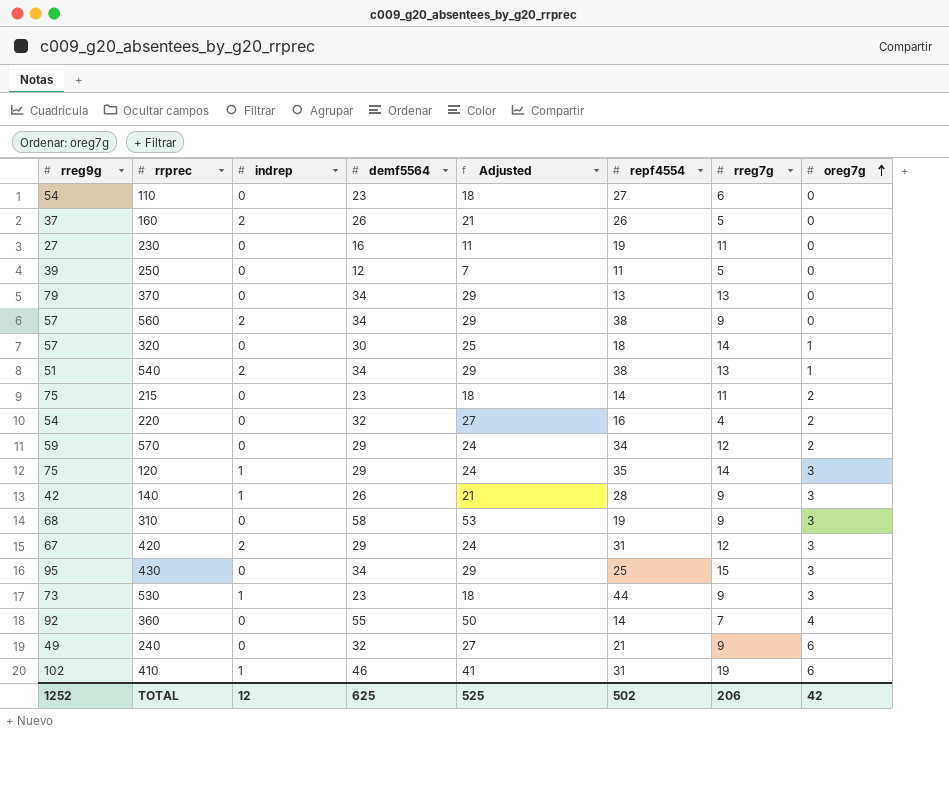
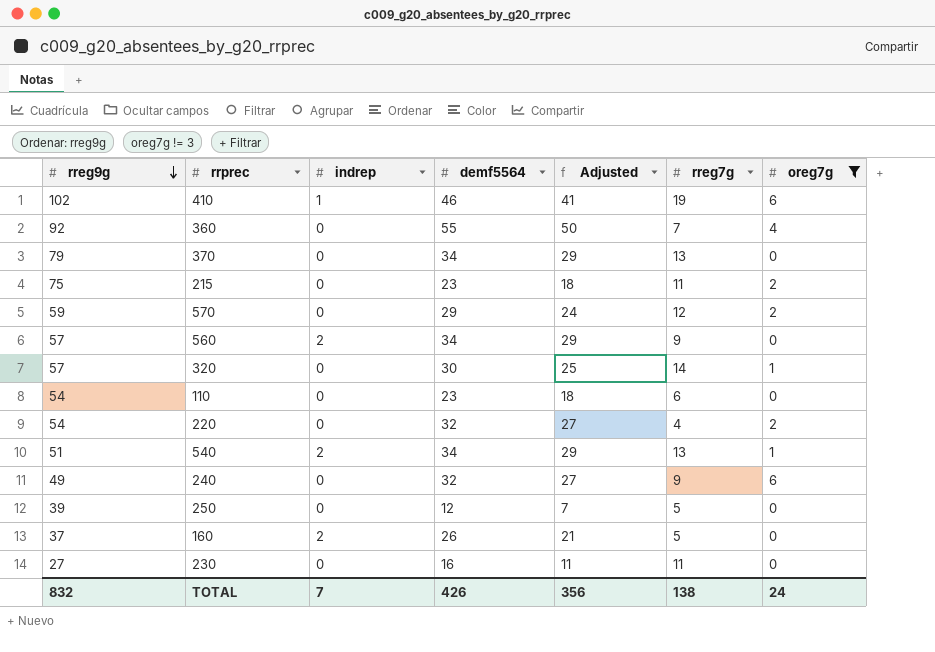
filter: none -> oreg7g != 3
row order: oreg7g ascending -> rreg9g descending
column repf4554 | position: 6 -> none
TOTAL | rreg9g: 1252 -> 832
TOTAL | indrep: 12 -> 7
TOTAL | demf5564: 625 -> 426
TOTAL | Adjusted: 525 -> 356
TOTAL | rreg7g: 206 -> 138
TOTAL | oreg7g: 42 -> 24

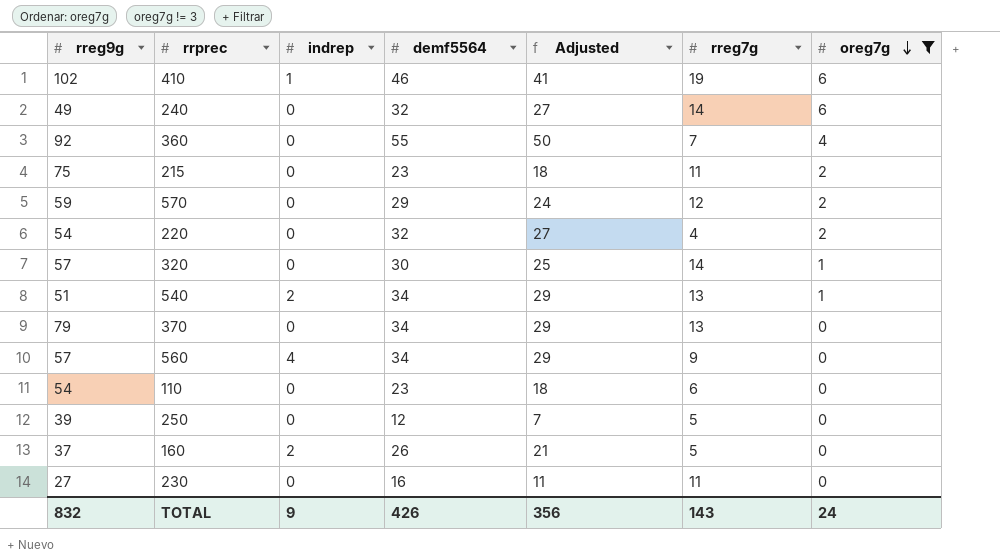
row order: rreg9g descending -> oreg7g descending
240 | rreg7g: 9 -> 14
560 | indrep: 2 -> 4
TOTAL | indrep: 7 -> 9
TOTAL | rreg7g: 138 -> 143

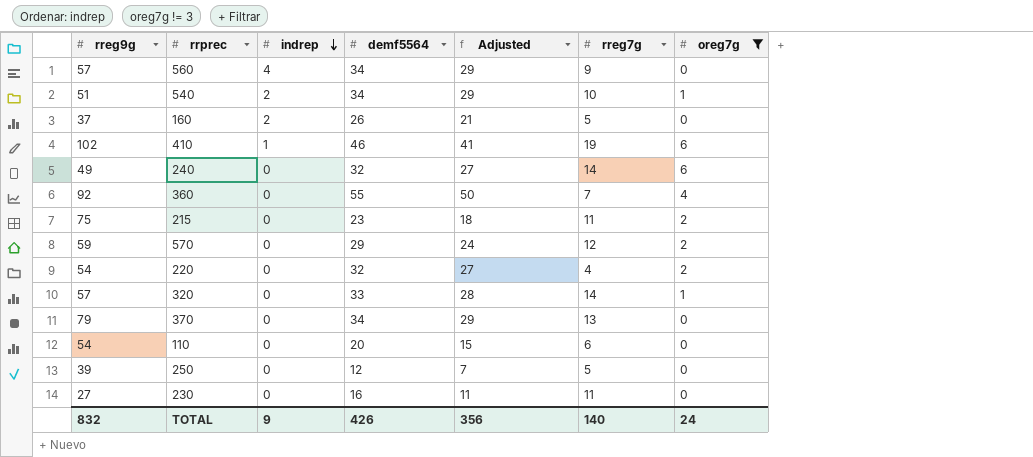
row order: oreg7g descending -> indrep descending
540 | rreg7g: 13 -> 10
320 | demf5564: 30 -> 33
320 | Adjusted: 25 -> 28
110 | demf5564: 23 -> 20
110 | Adjusted: 18 -> 15
TOTAL | rreg7g: 143 -> 140

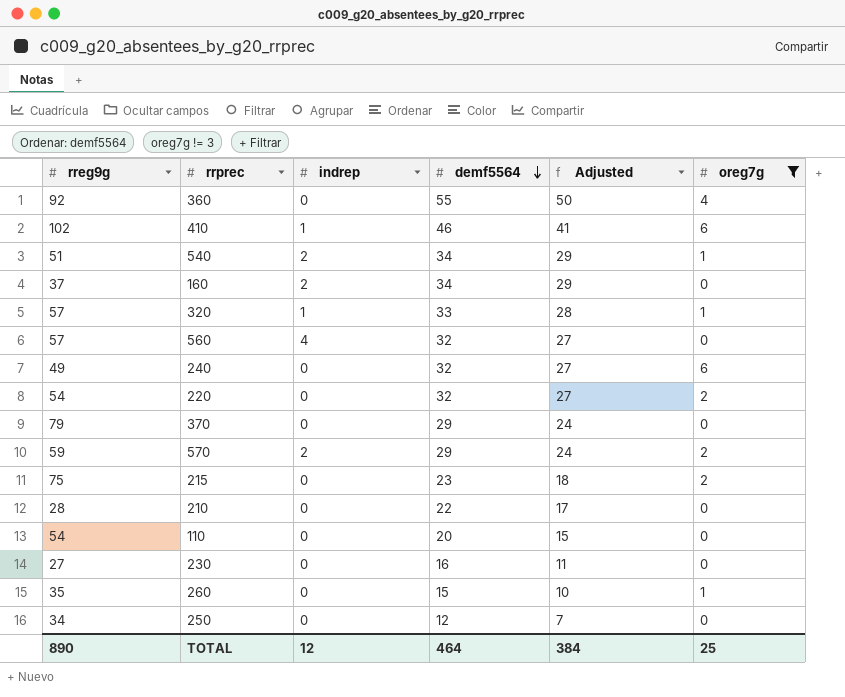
row order: indrep descending -> demf5564 descending
column rreg7g | position: 6 -> none
160 | demf5564: 26 -> 34
160 | Adjusted: 21 -> 29
320 | indrep: 0 -> 1
560 | demf5564: 34 -> 32
560 | Adjusted: 29 -> 27
370 | demf5564: 34 -> 29
370 | Adjusted: 29 -> 24
570 | indrep: 0 -> 2
row 210: none -> 28 | 0 | 22 | 17 | 0
row 260: none -> 35 | 0 | 15 | 10 | 1
250 | rreg9g: 39 -> 34
TOTAL | rreg9g: 832 -> 890
TOTAL | indrep: 9 -> 12
TOTAL | demf5564: 426 -> 464
TOTAL | Adjusted: 356 -> 384
TOTAL | oreg7g: 24 -> 25

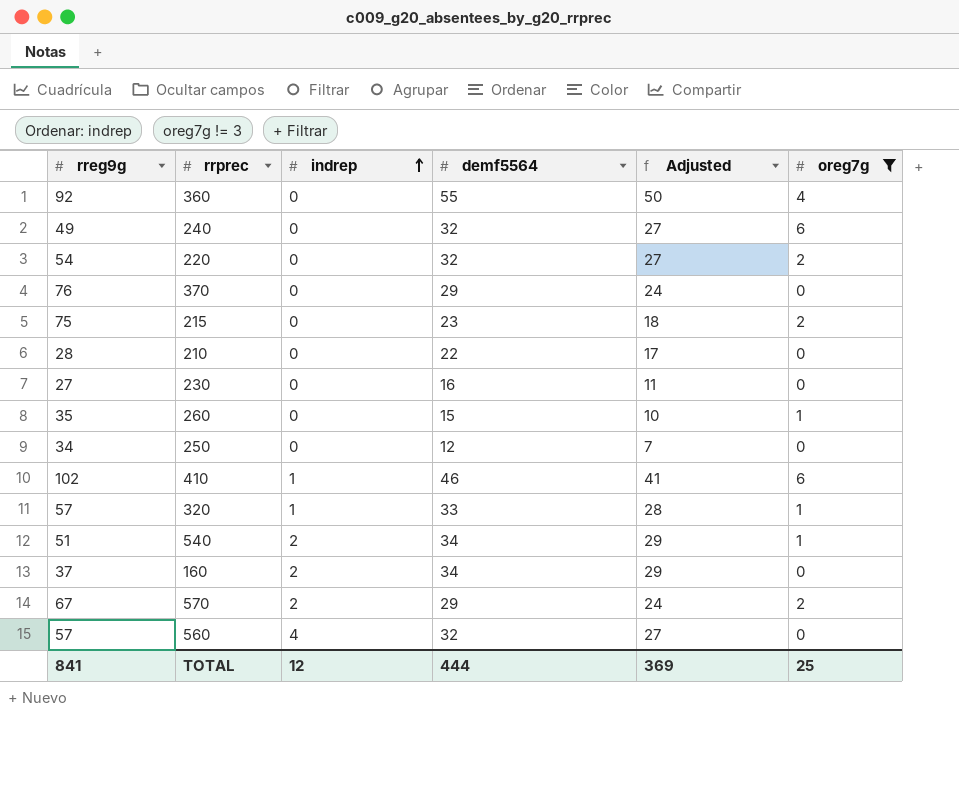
row order: demf5564 descending -> indrep ascending
row 110: 54 | 0 | 20 | 15 | 0 -> none
370 | rreg9g: 79 -> 76
570 | rreg9g: 59 -> 67
TOTAL | rreg9g: 890 -> 841
TOTAL | demf5564: 464 -> 444
TOTAL | Adjusted: 384 -> 369

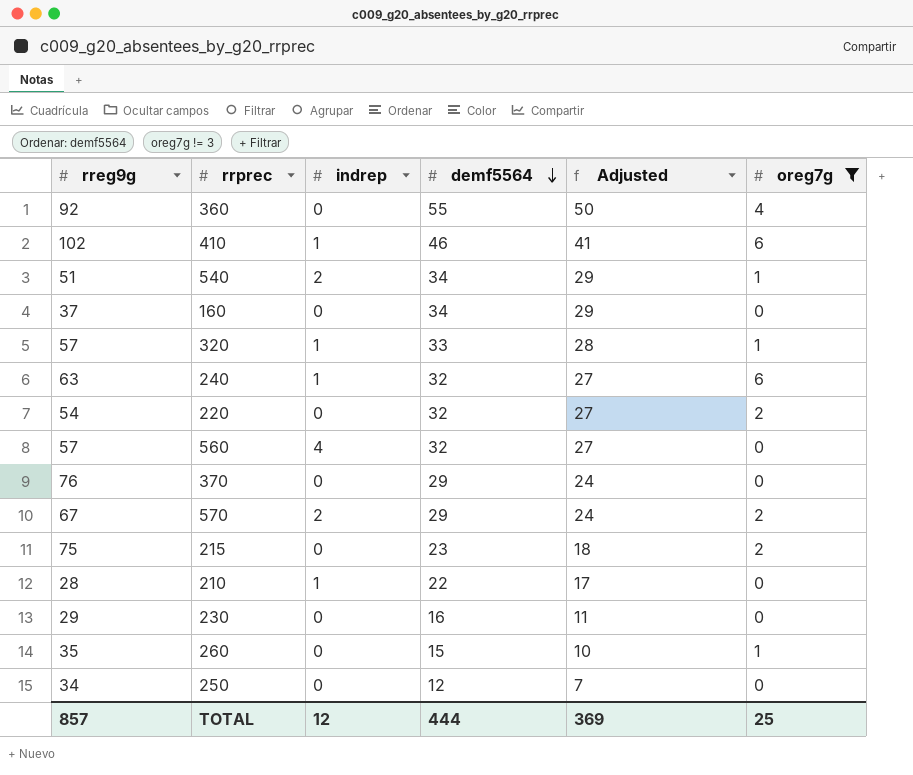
row order: indrep ascending -> demf5564 descending
160 | indrep: 2 -> 0
240 | rreg9g: 49 -> 63
240 | indrep: 0 -> 1
210 | indrep: 0 -> 1
230 | rreg9g: 27 -> 29
TOTAL | rreg9g: 841 -> 857

